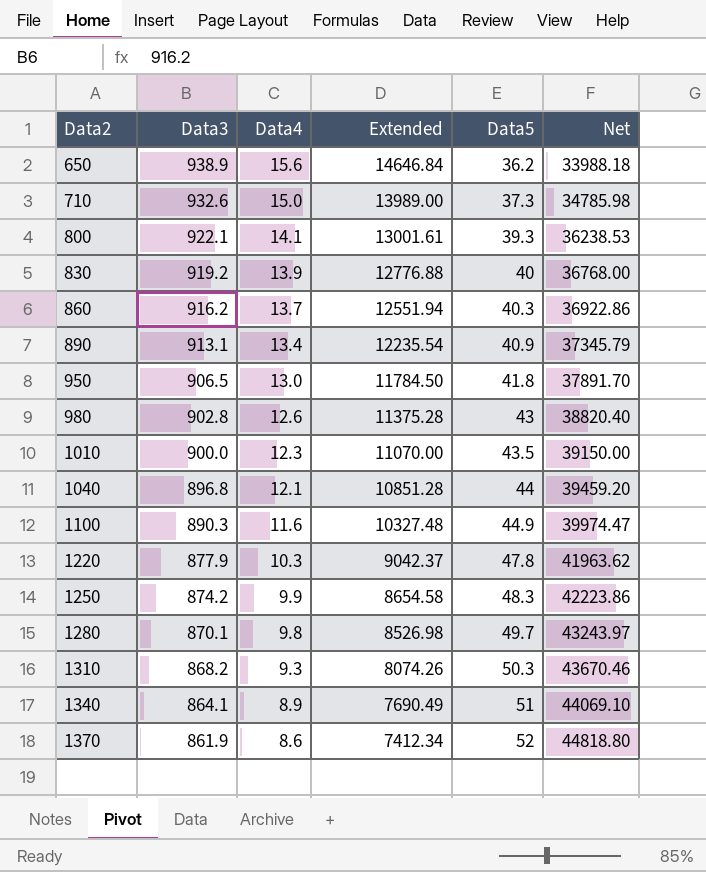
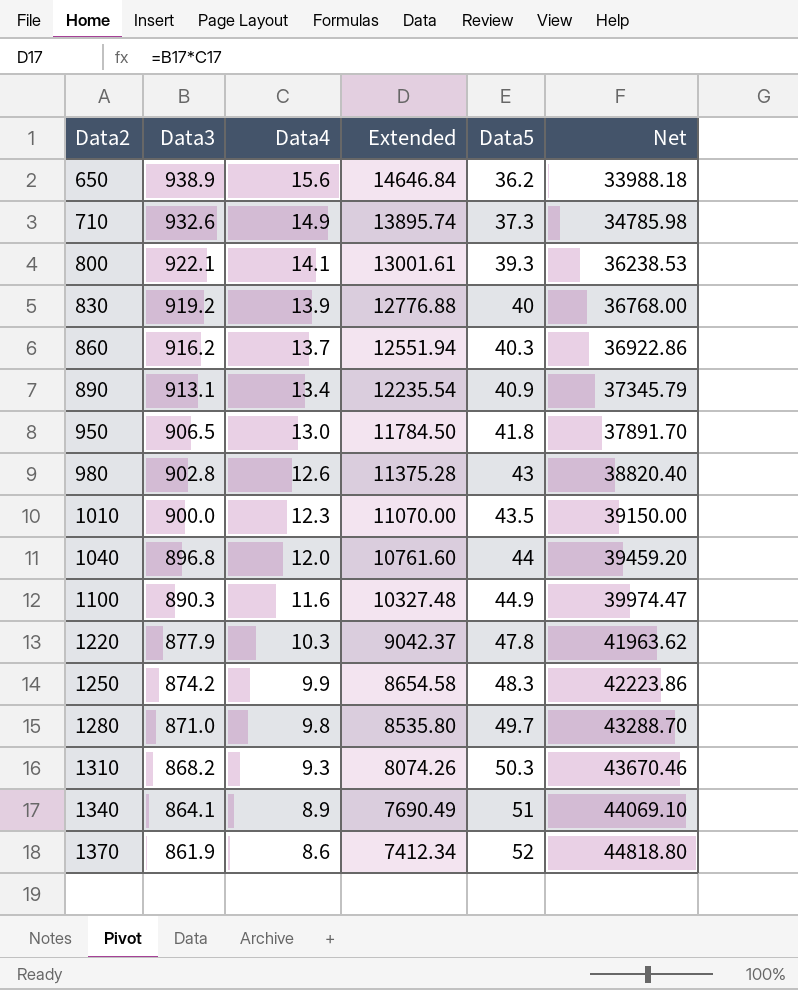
710 | Data4: 15.0 -> 14.9
710 | Extended: 13989.00 -> 13895.74
1040 | Data4: 12.1 -> 12.0
1040 | Extended: 10851.28 -> 10761.60
1280 | Data3: 870.1 -> 871.0
1280 | Extended: 8526.98 -> 8535.80
1280 | Net: 43243.97 -> 43288.70

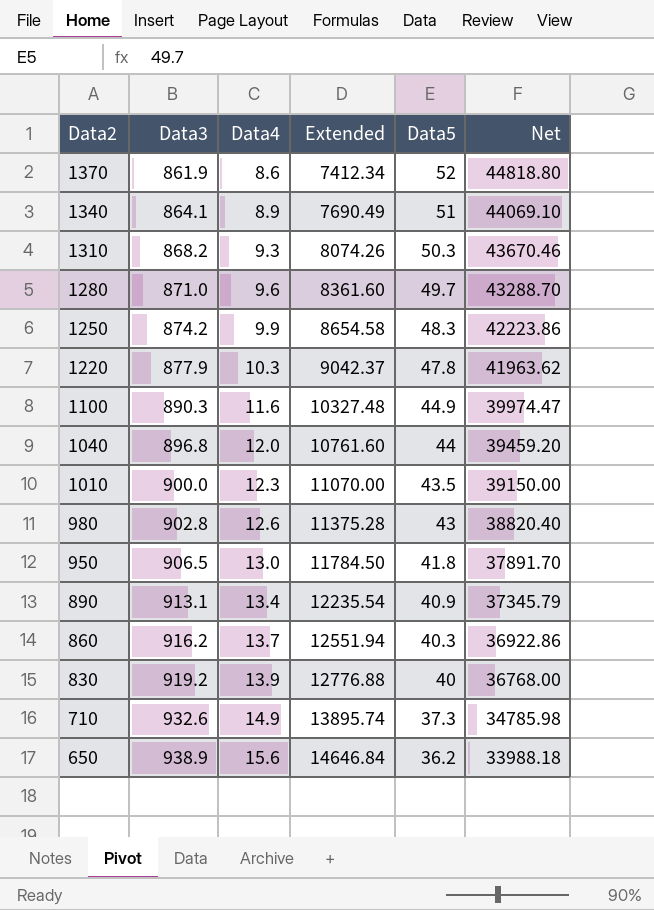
row order: Data2 ascending -> Data2 descending
row 800: 922.1 | 14.1 | 13001.61 | 39.3 | 36238.53 -> none
1280 | Data4: 9.8 -> 9.6
1280 | Extended: 8535.80 -> 8361.60

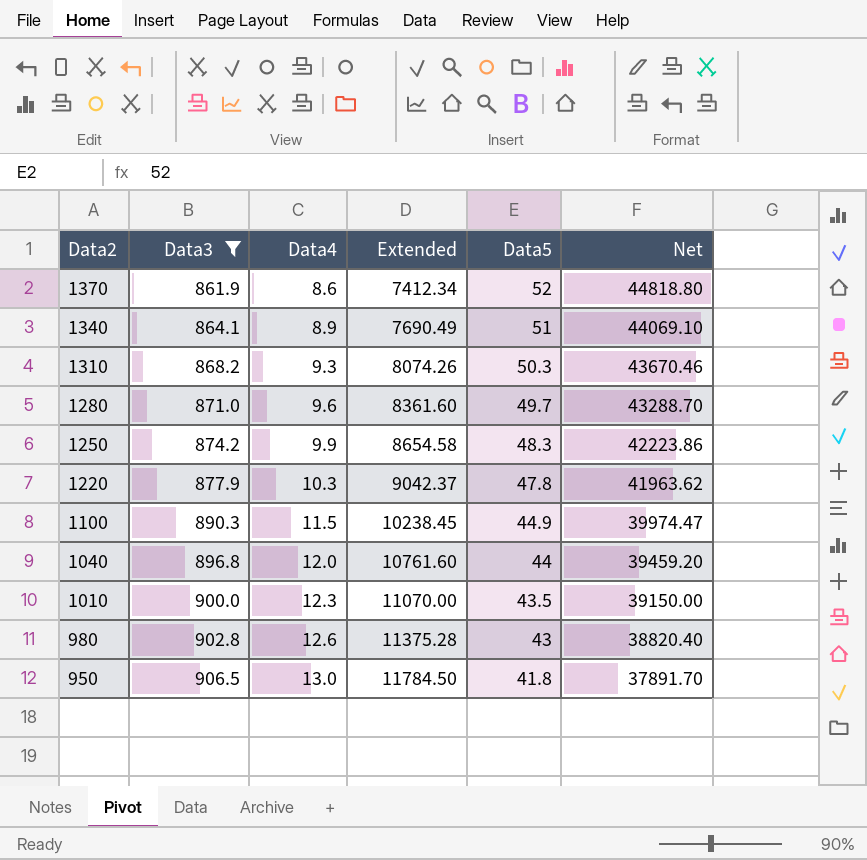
filter: none -> Data3 <= 906.5
1100 | Data4: 11.6 -> 11.5
1100 | Extended: 10327.48 -> 10238.45

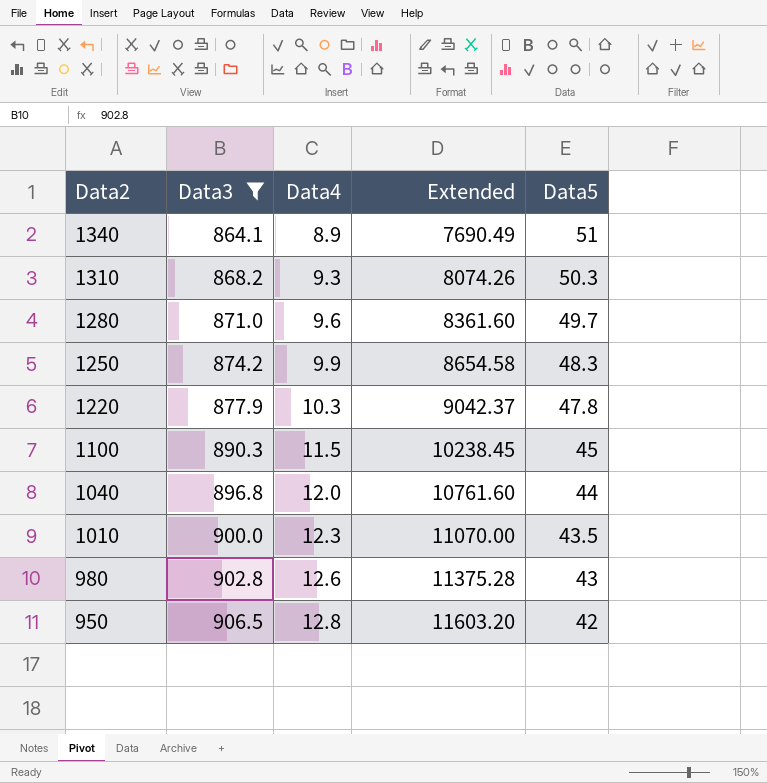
column Net | formula: [Data3] * [Data5] -> none
row 1370: 861.9 | 8.6 | 7412.34 | 52 | 44818.80 -> none
1100 | Data5: 44.9 -> 45
950 | Data4: 13.0 -> 12.8
950 | Extended: 11784.50 -> 11603.20
950 | Data5: 41.8 -> 42

